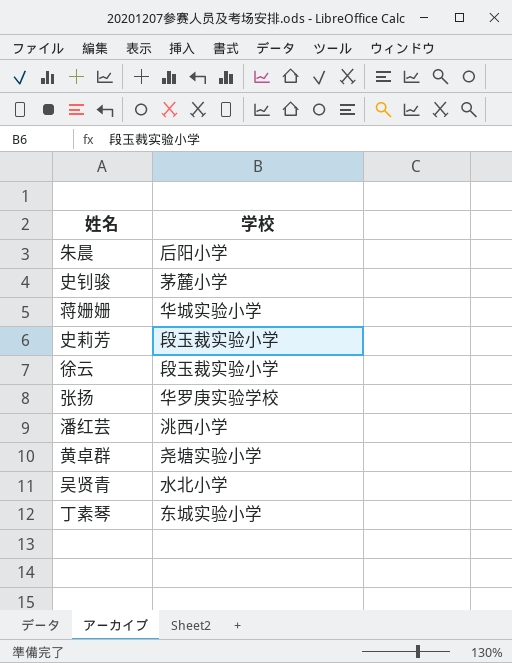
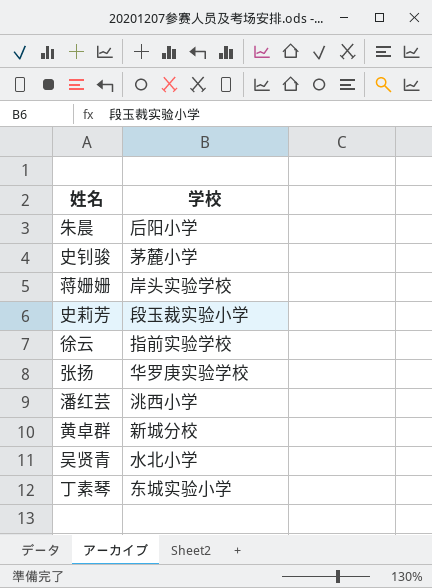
蒋姗姗 | 学校: 华城实验小学 -> 岸头实验学校
徐云 | 学校: 段玉裁实验小学 -> 指前实验学校
黄卓群 | 学校: 尧塘实验小学 -> 新城分校

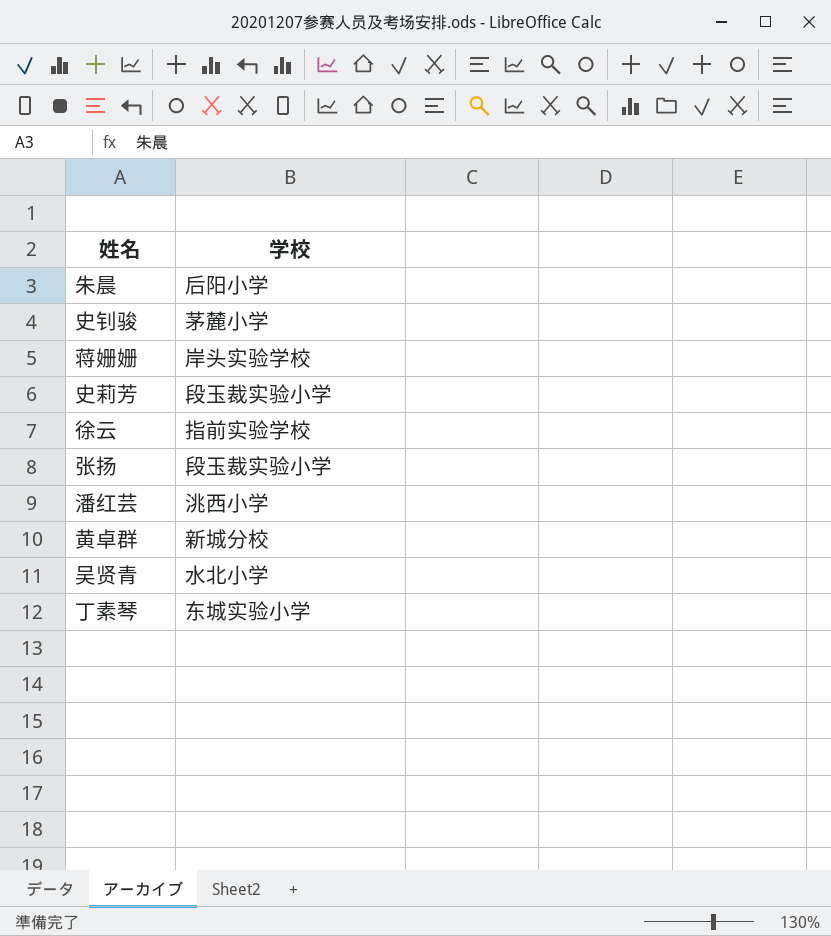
张扬 | 学校: 华罗庚实验学校 -> 段玉裁实验小学

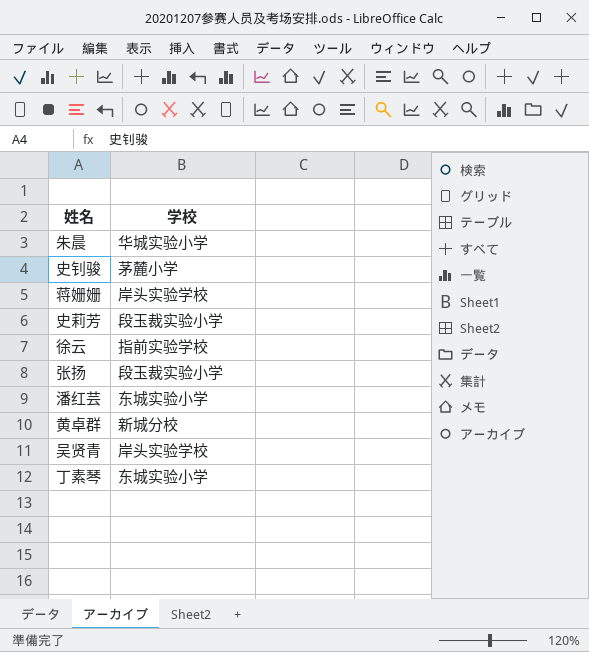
朱晨 | 学校: 后阳小学 -> 华城实验小学
潘红芸 | 学校: 洮西小学 -> 东城实验小学
吴贤青 | 学校: 水北小学 -> 岸头实验学校

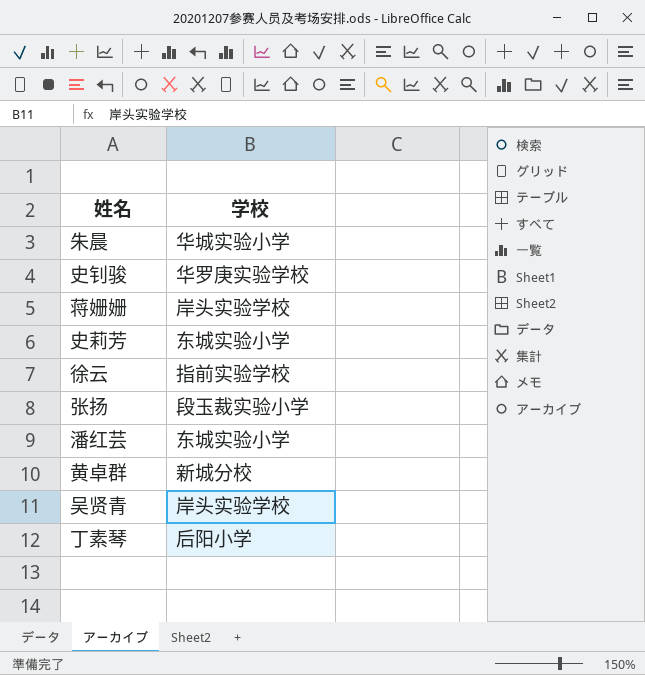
史钊骏 | 学校: 茅麓小学 -> 华罗庚实验学校
史莉芳 | 学校: 段玉裁实验小学 -> 东城实验小学
丁素琴 | 学校: 东城实验小学 -> 后阳小学

